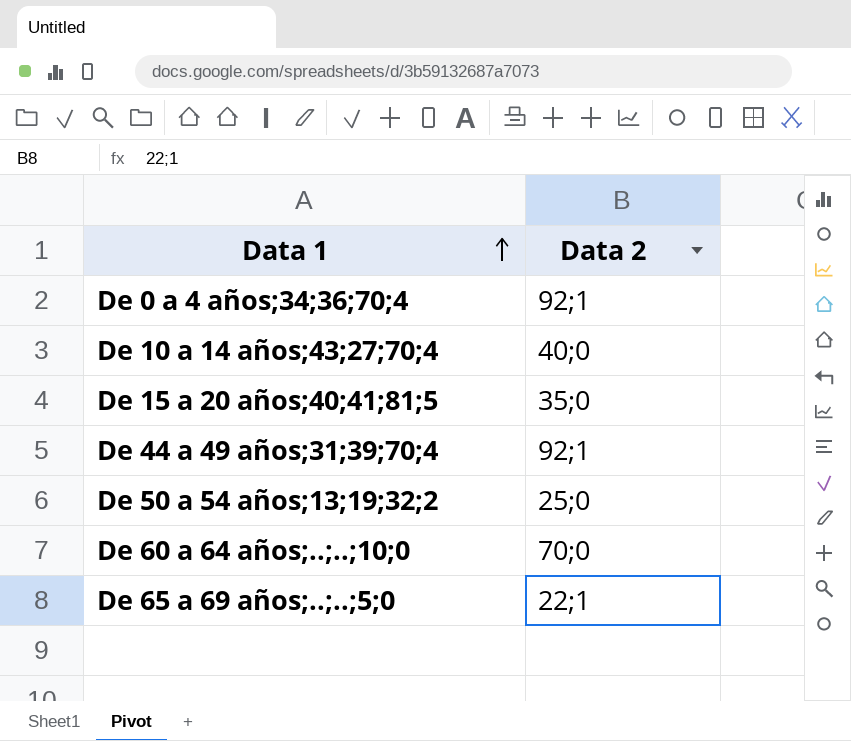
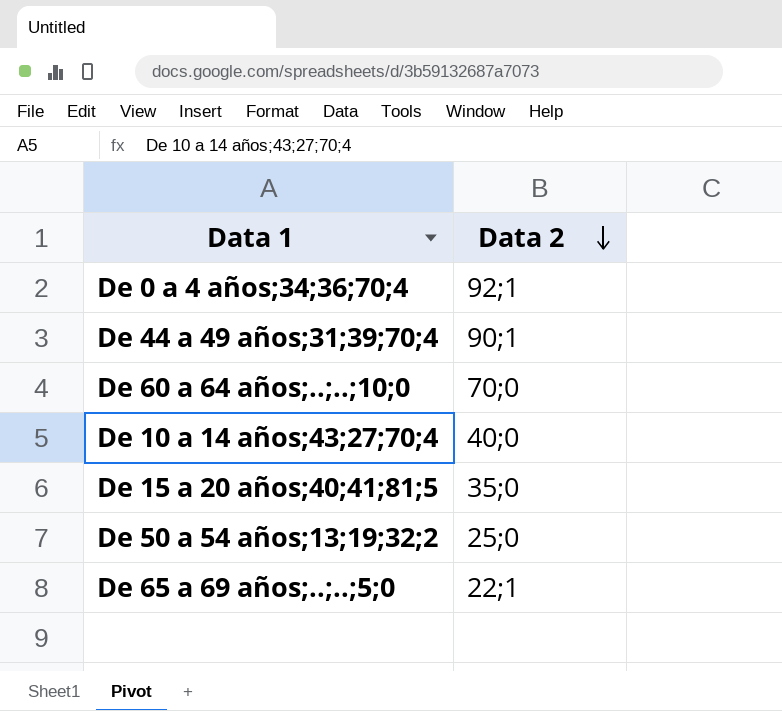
row order: Data 1 ascending -> Data 2 descending
De 44 a 49 años;31;39;70;4 | Data 2: 92;1 -> 90;1

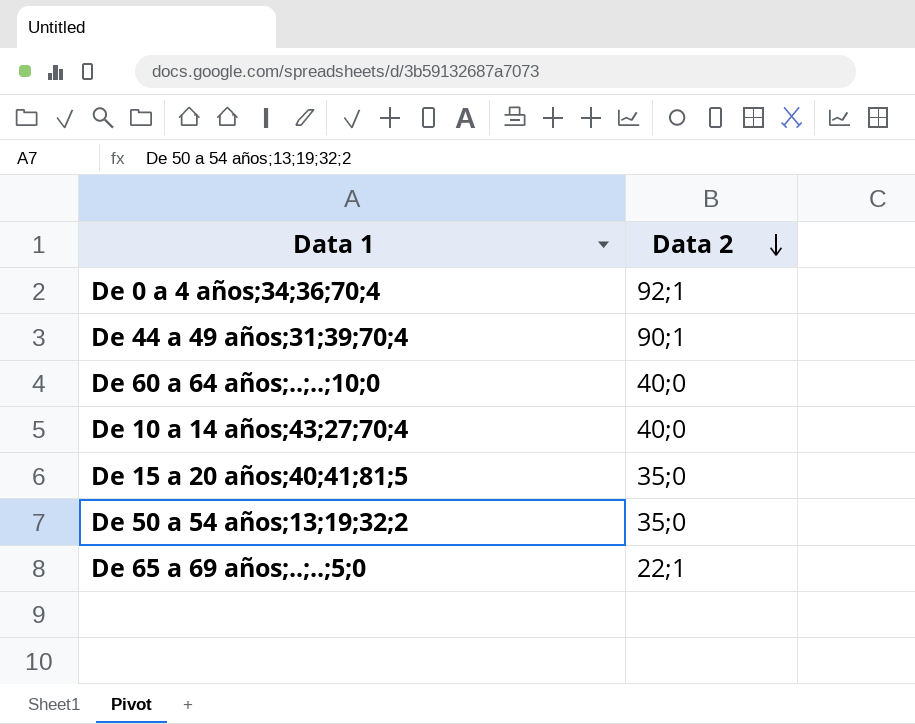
De 60 a 64 años;..;..;10;0 | Data 2: 70;0 -> 40;0
De 50 a 54 años;13;19;32;2 | Data 2: 25;0 -> 35;0

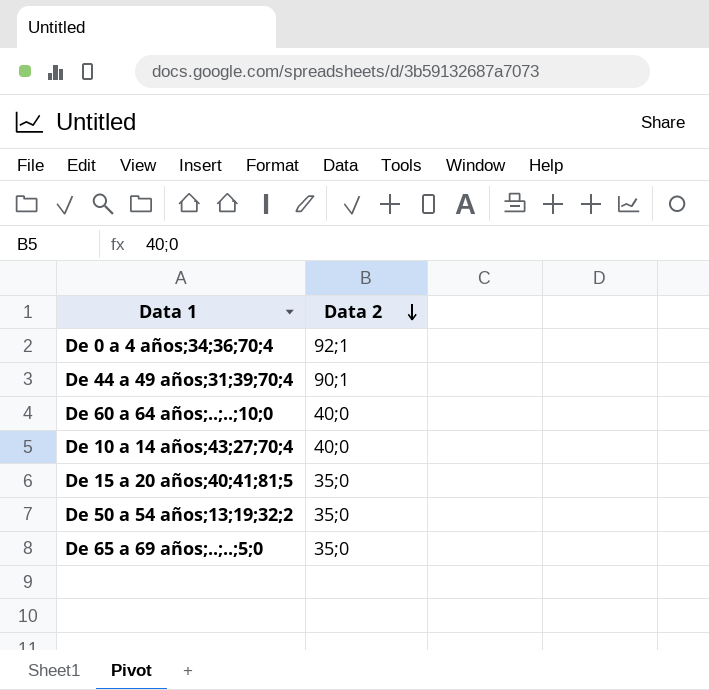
De 65 a 69 años;..;..;5;0 | Data 2: 22;1 -> 35;0

